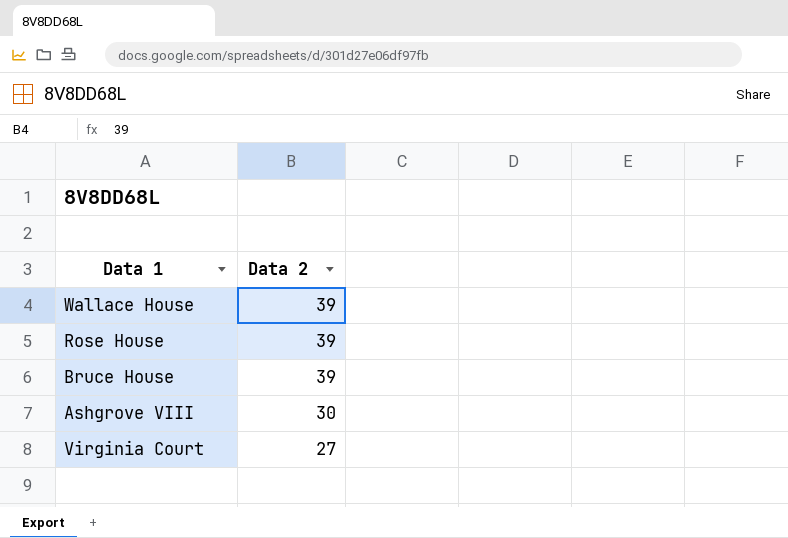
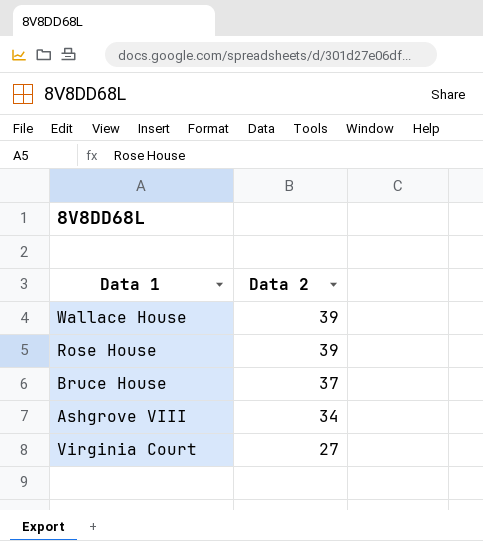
Bruce House | Data 2: 39 -> 37
Ashgrove VIII | Data 2: 30 -> 34

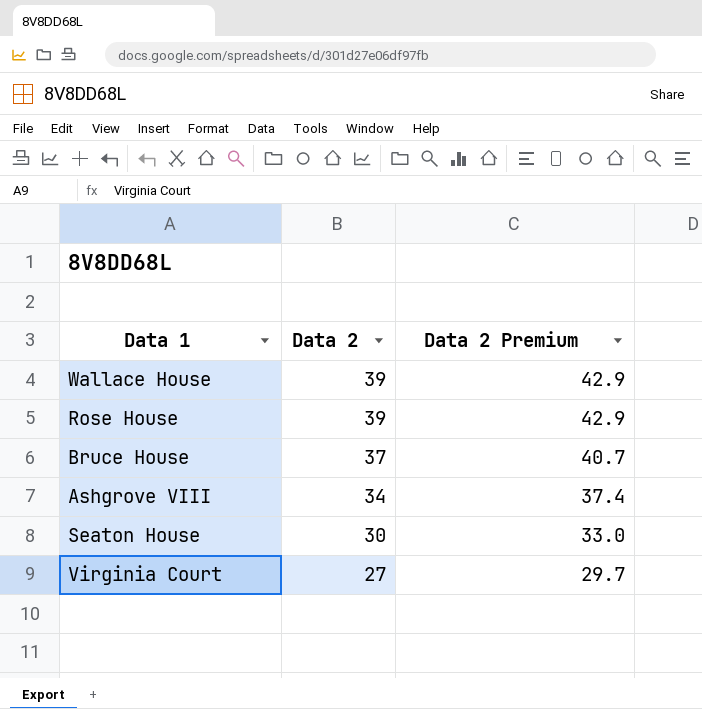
column Data 2 Premium | formula: none -> [Data 2] * 1.1
row Seaton House: none -> 30 | 33.0

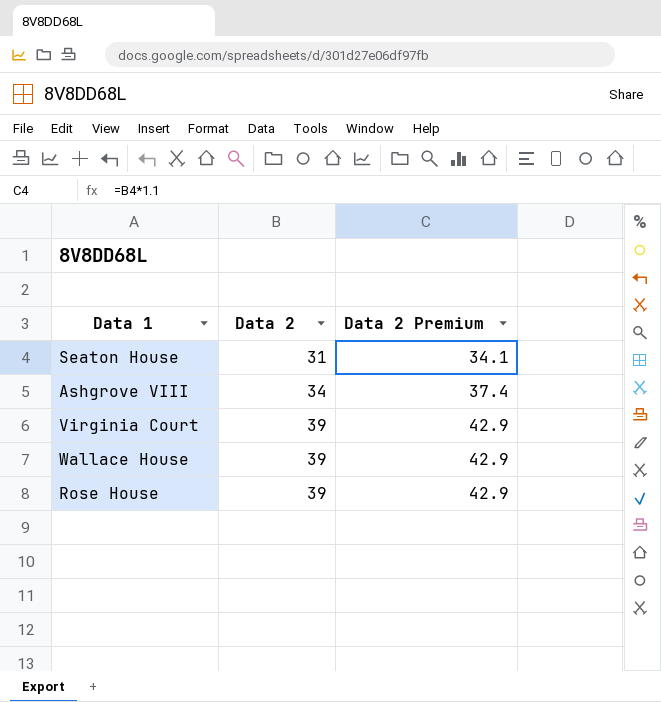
row order: Data 2 descending -> Data 2 ascending
row Bruce House: 37 | 40.7 -> none
Seaton House | Data 2: 30 -> 31
Seaton House | Data 2 Premium: 33.0 -> 34.1
Virginia Court | Data 2: 27 -> 39
Virginia Court | Data 2 Premium: 29.7 -> 42.9

